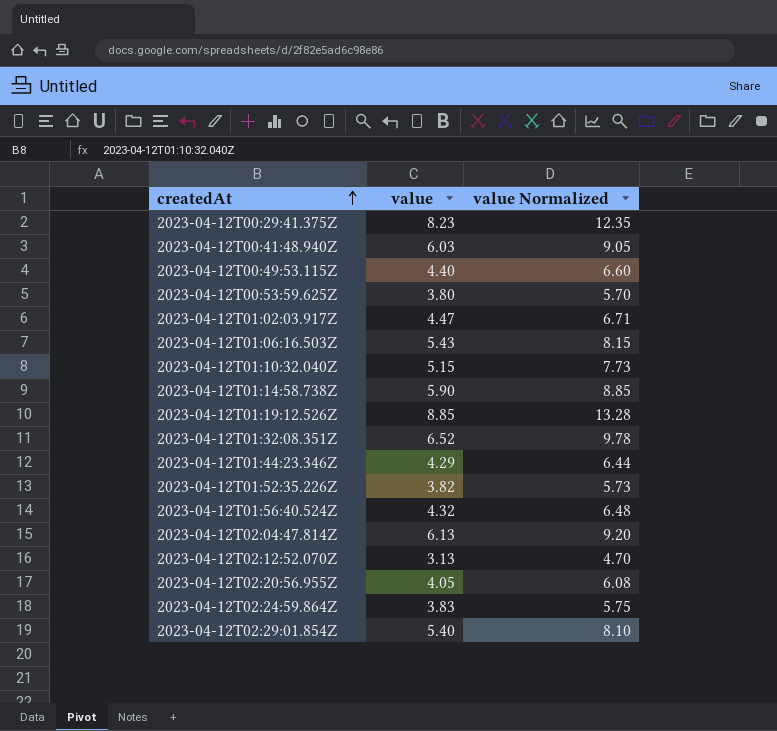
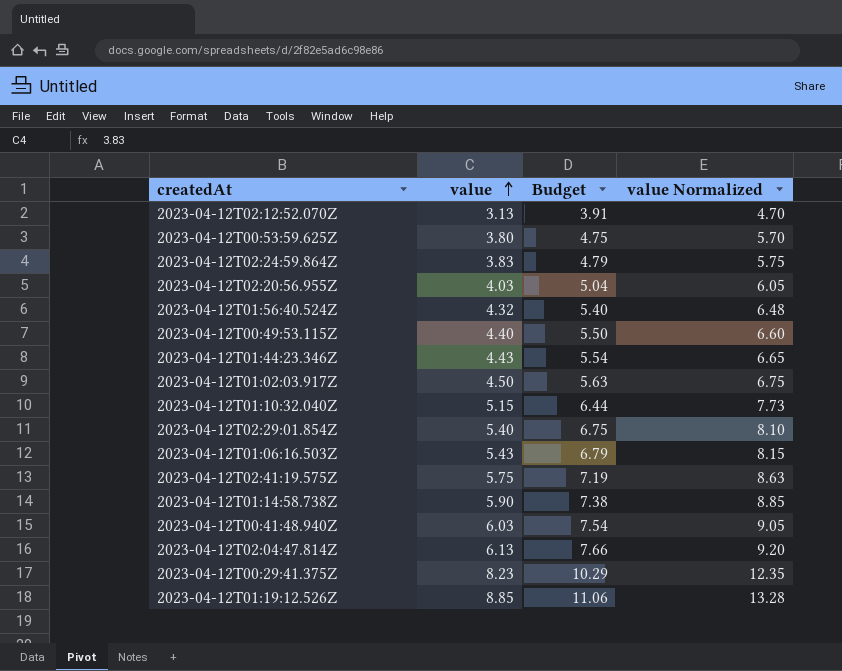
row order: createdAt ascending -> value ascending
column Budget | formula: none -> [value] * 1.25
row 2023-04-12T01:32:08.351Z: 6.52 | 9.78 -> none
row 2023-04-12T01:52:35.226Z: 3.82 | 5.73 -> none
2023-04-12T02:20:56.955Z | value: 4.05 -> 4.03
2023-04-12T02:20:56.955Z | value Normalized: 6.08 -> 6.05
2023-04-12T01:44:23.346Z | value: 4.29 -> 4.43
2023-04-12T01:44:23.346Z | value Normalized: 6.44 -> 6.65
2023-04-12T01:02:03.917Z | value: 4.47 -> 4.50
2023-04-12T01:02:03.917Z | value Normalized: 6.71 -> 6.75
row 2023-04-12T02:41:19.575Z: none -> 5.75 | 7.19 | 8.63

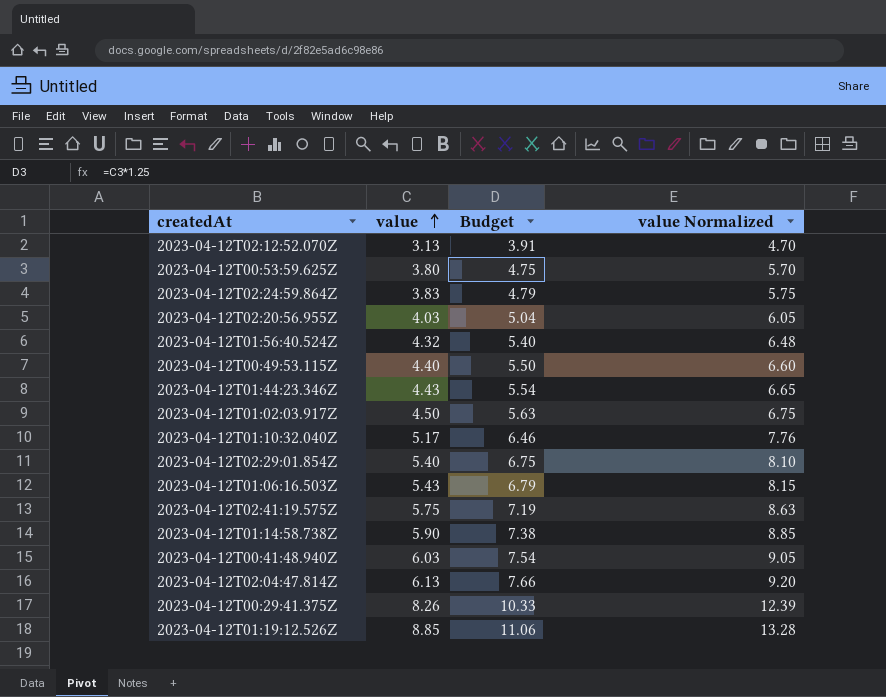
2023-04-12T01:10:32.040Z | value: 5.15 -> 5.17
2023-04-12T01:10:32.040Z | Budget: 6.44 -> 6.46
2023-04-12T01:10:32.040Z | value Normalized: 7.73 -> 7.76
2023-04-12T00:29:41.375Z | value: 8.23 -> 8.26
2023-04-12T00:29:41.375Z | Budget: 10.29 -> 10.33
2023-04-12T00:29:41.375Z | value Normalized: 12.35 -> 12.39

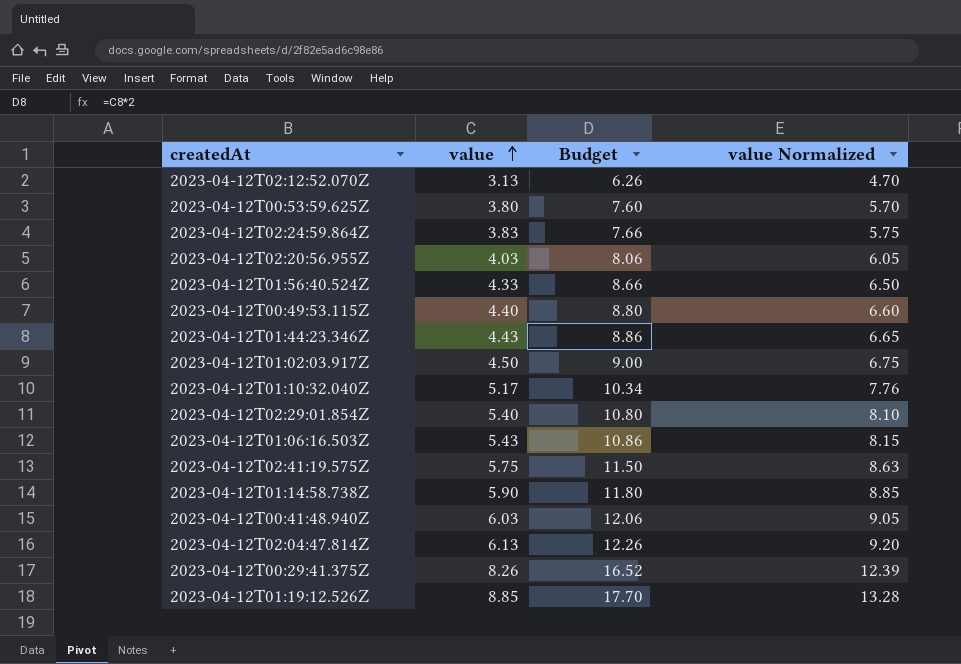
column Budget | formula: [value] * 1.25 -> [value] * 2
2023-04-12T01:56:40.524Z | value: 4.32 -> 4.33
2023-04-12T01:56:40.524Z | value Normalized: 6.48 -> 6.50

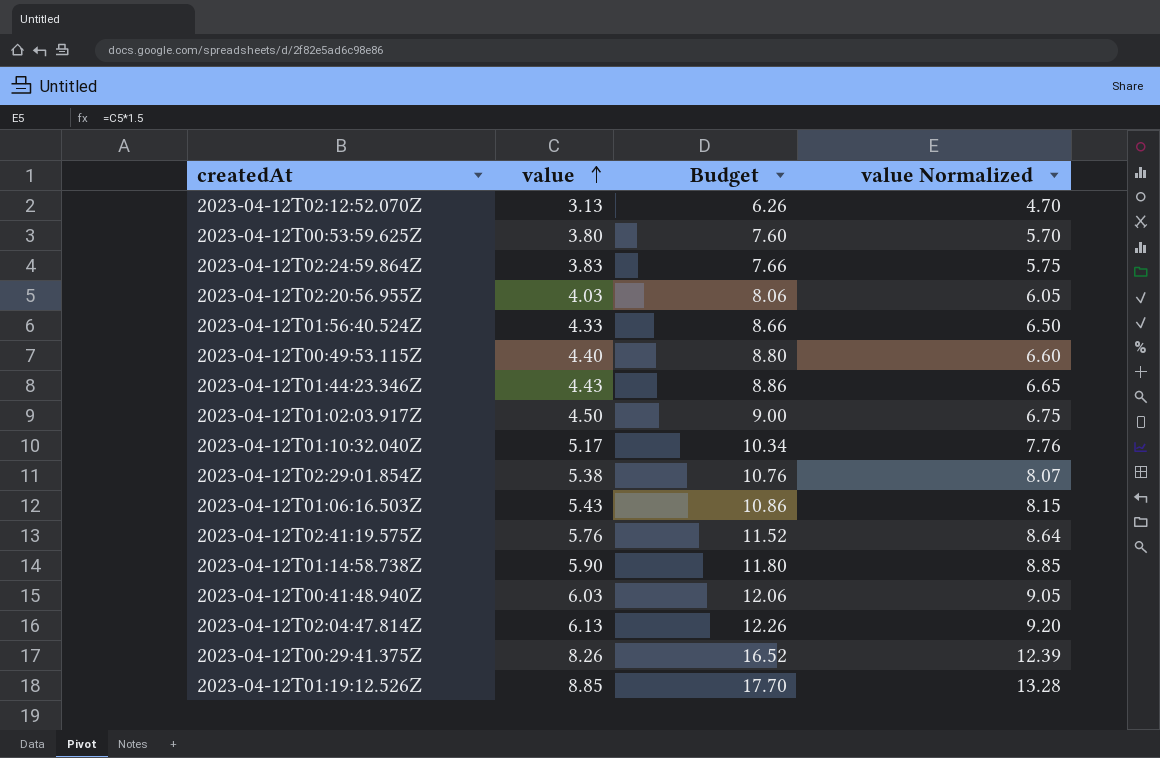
2023-04-12T02:29:01.854Z | value: 5.40 -> 5.38
2023-04-12T02:29:01.854Z | Budget: 10.80 -> 10.76
2023-04-12T02:29:01.854Z | value Normalized: 8.10 -> 8.07
2023-04-12T02:41:19.575Z | value: 5.75 -> 5.76
2023-04-12T02:41:19.575Z | Budget: 11.50 -> 11.52
2023-04-12T02:41:19.575Z | value Normalized: 8.63 -> 8.64

